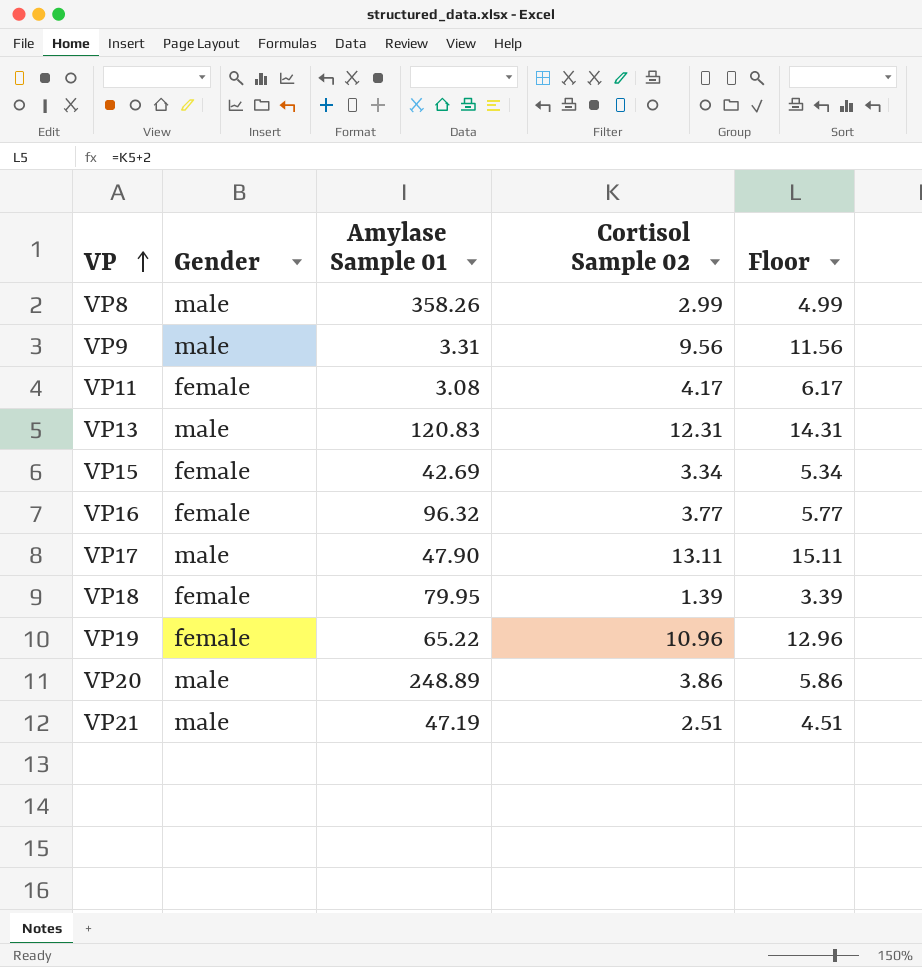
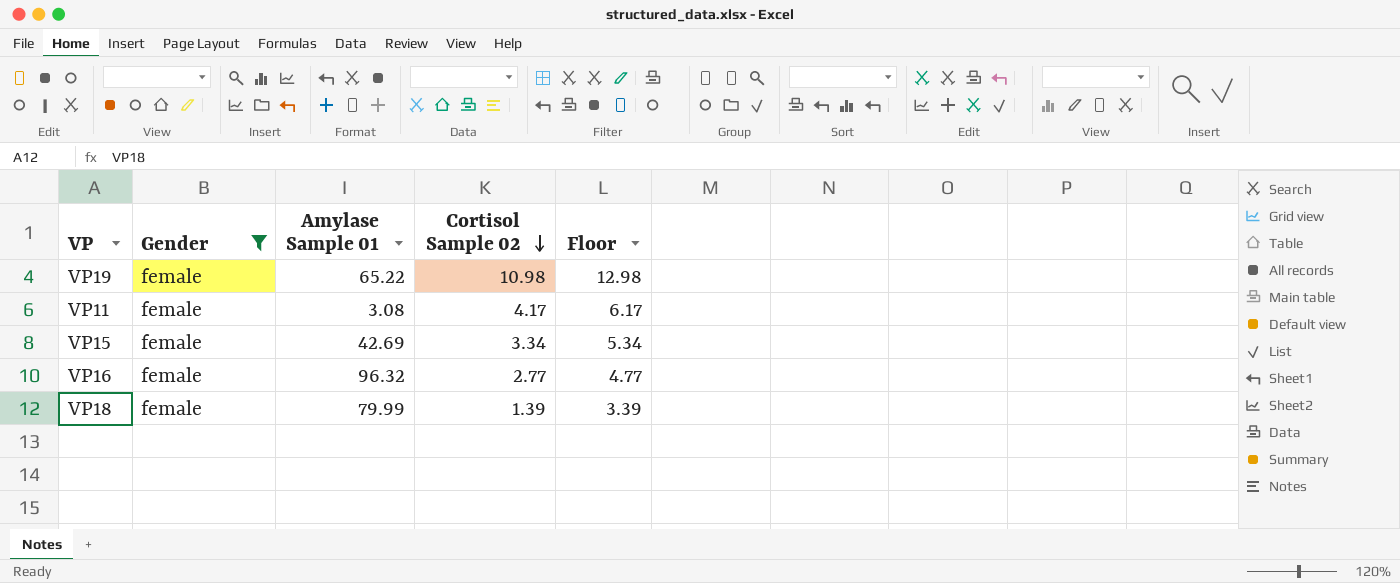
filter: none -> Gender = female
row order: VP ascending -> Cortisol Sample 02 descending
VP19 | Cortisol Sample 02: 10.96 -> 10.98
VP19 | Floor: 12.96 -> 12.98
VP16 | Cortisol Sample 02: 3.77 -> 2.77
VP16 | Floor: 5.77 -> 4.77
VP18 | Amylase Sample 01: 79.95 -> 79.99

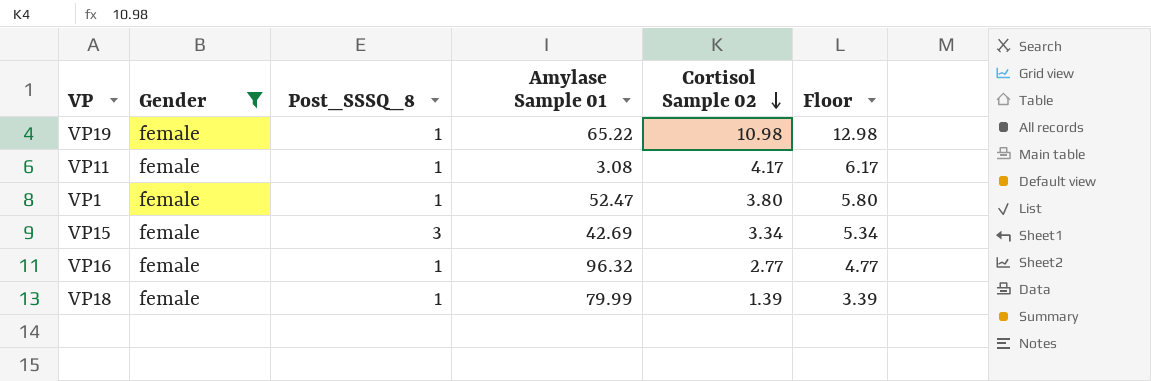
column Post_SSSQ_8 | position: none -> 3
row VP1: none -> female | 1 | 52.47 | 3.80 | 5.80

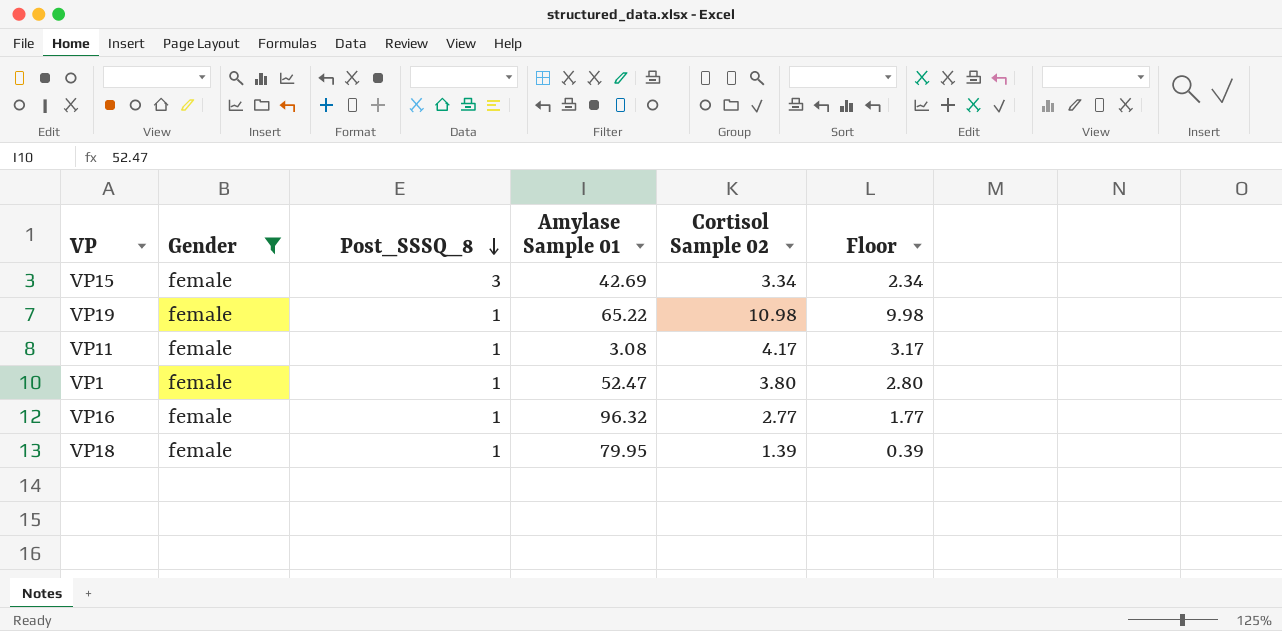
row order: Cortisol Sample 02 descending -> Post_SSSQ_8 descending
column Floor | formula: [Cortisol Sample 02] + 2 -> [Cortisol Sample 02] - 1
VP18 | Amylase Sample 01: 79.99 -> 79.95

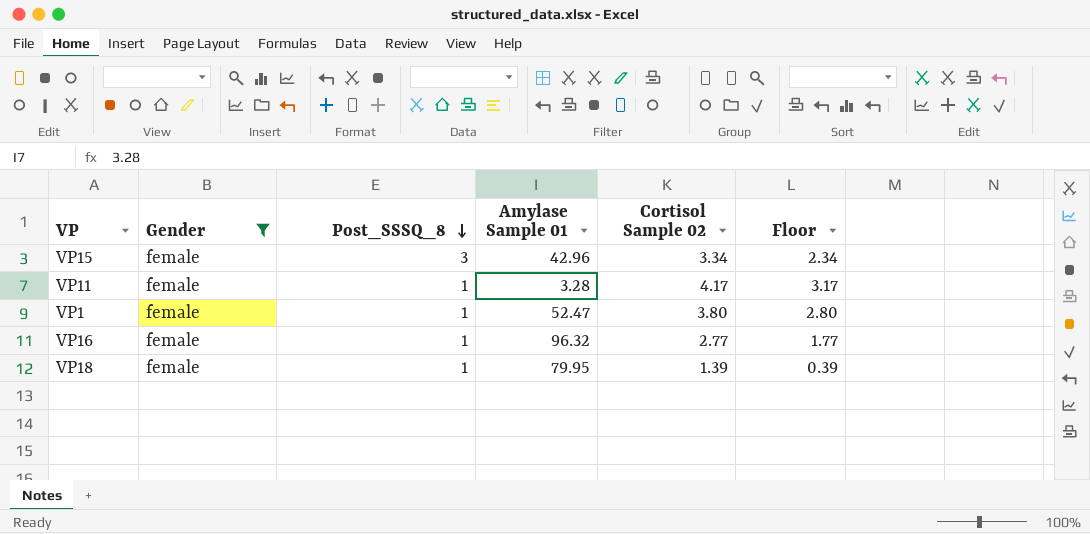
row VP19: female | 1 | 65.22 | 10.98 | 9.98 -> none
VP15 | Amylase Sample 01: 42.69 -> 42.96
VP11 | Amylase Sample 01: 3.08 -> 3.28

